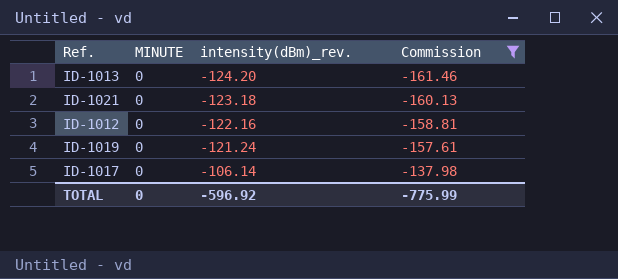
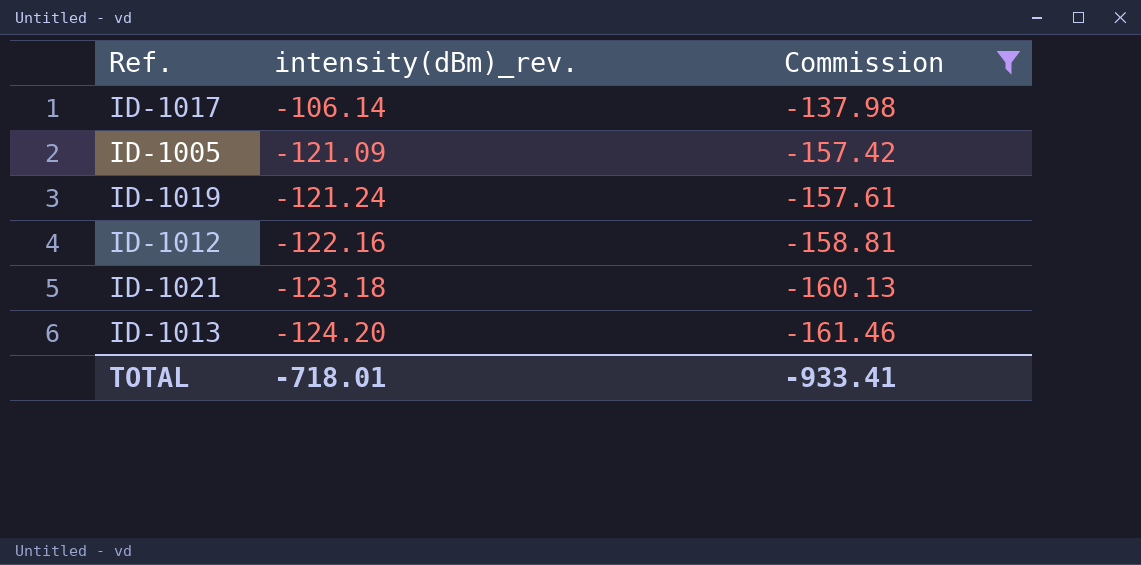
row order: intensity(dBm)_rev. ascending -> intensity(dBm)_rev. descending
column MINUTE | position: 2 -> none
row ID-1005: none -> -121.09 | -157.42
TOTAL | intensity(dBm)_rev.: -596.92 -> -718.01
TOTAL | Commission: -775.99 -> -933.41

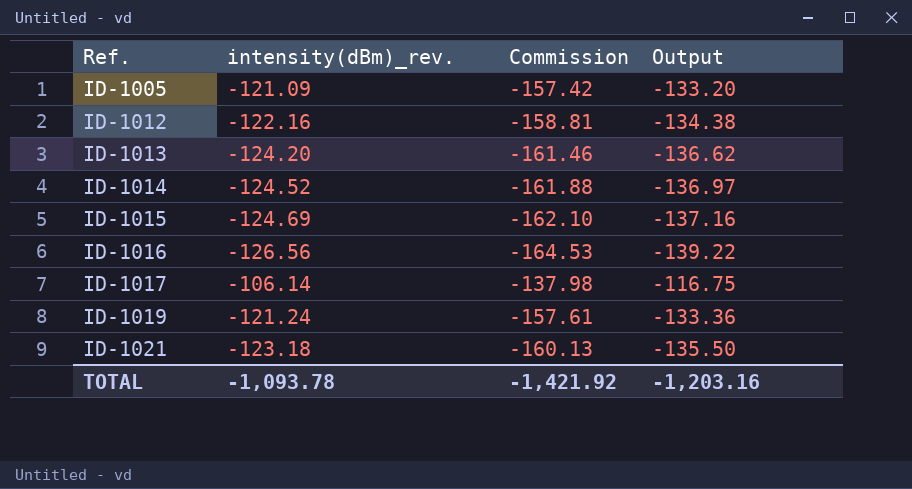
filter: Commission >= -161.46 -> none
row order: intensity(dBm)_rev. descending -> Ref. ascending
column Output | formula: none -> [intensity(dBm)_rev.] * 1.1
TOTAL | intensity(dBm)_rev.: -718.01 -> -1,093.78
TOTAL | Commission: -933.41 -> -1,421.92

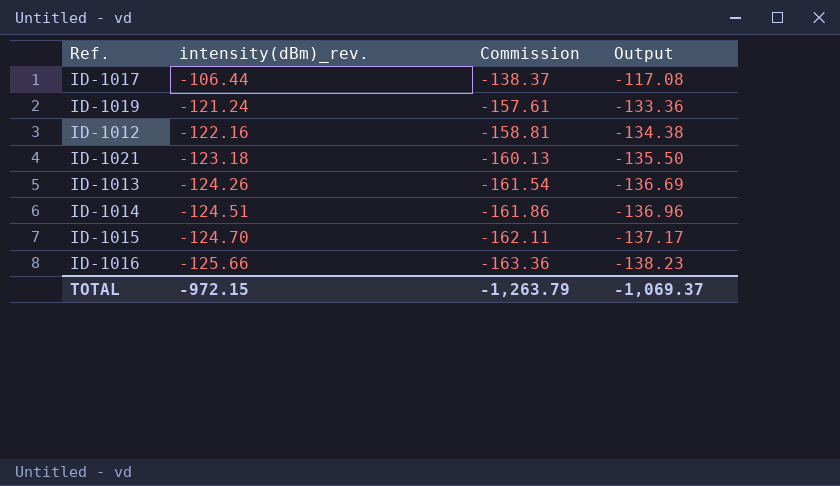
row order: Ref. ascending -> intensity(dBm)_rev. descending
row ID-1005: -121.09 | -157.42 | -133.20 -> none
ID-1017 | intensity(dBm)_rev.: -106.14 -> -106.44
ID-1017 | Commission: -137.98 -> -138.37
ID-1017 | Output: -116.75 -> -117.08
ID-1013 | intensity(dBm)_rev.: -124.20 -> -124.26
ID-1013 | Commission: -161.46 -> -161.54
ID-1013 | Output: -136.62 -> -136.69
ID-1014 | intensity(dBm)_rev.: -124.52 -> -124.51
ID-1014 | Commission: -161.88 -> -161.86
ID-1014 | Output: -136.97 -> -136.96
ID-1015 | intensity(dBm)_rev.: -124.69 -> -124.70
ID-1015 | Commission: -162.10 -> -162.11
ID-1015 | Output: -137.16 -> -137.17
ID-1016 | intensity(dBm)_rev.: -126.56 -> -125.66
ID-1016 | Commission: -164.53 -> -163.36
ID-1016 | Output: -139.22 -> -138.23
TOTAL | intensity(dBm)_rev.: -1,093.78 -> -972.15
TOTAL | Commission: -1,421.92 -> -1,263.79
TOTAL | Output: -1,203.16 -> -1,069.37

